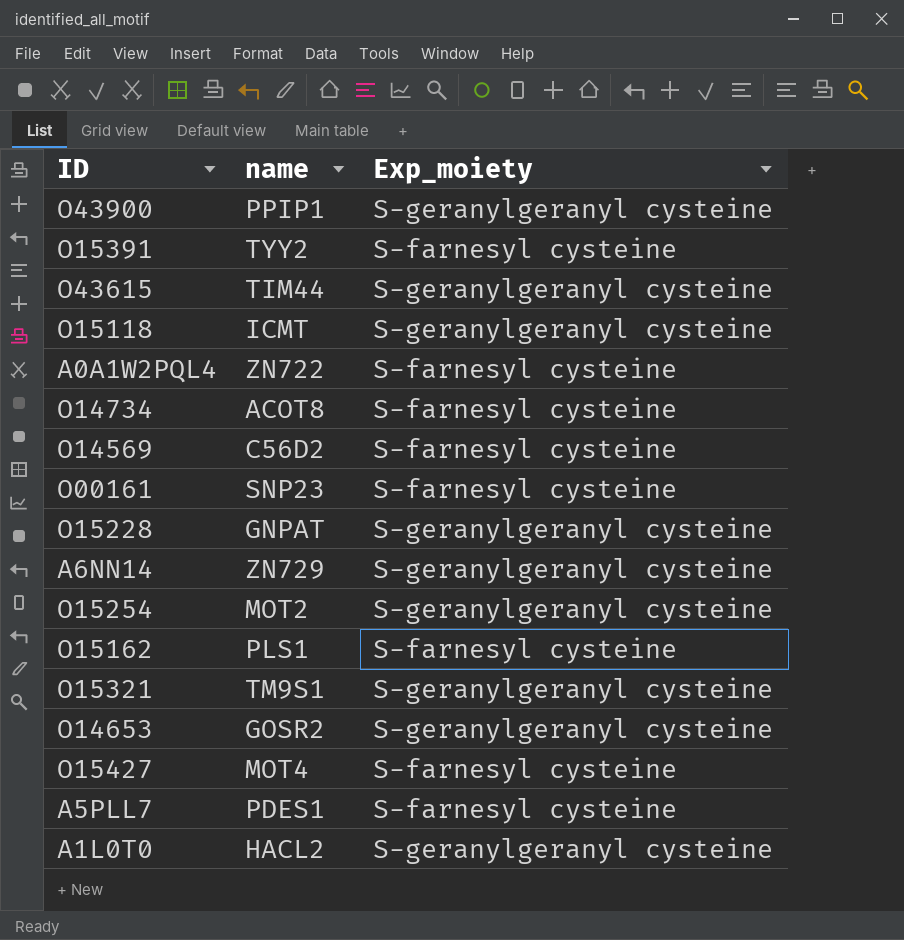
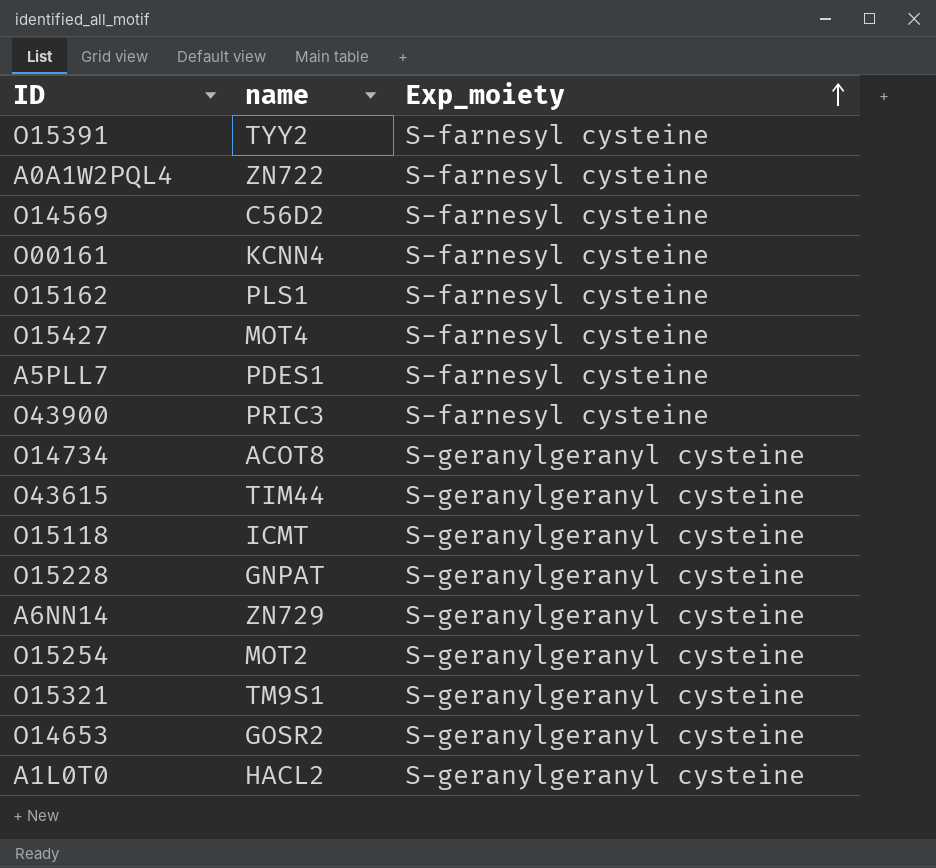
row order: none -> Exp_moiety ascending
O00161 | name: SNP23 -> KCNN4
O43900 | name: PPIP1 -> PRIC3
O43900 | Exp_moiety: S-geranylgeranyl cysteine -> S-farnesyl cysteine
O14734 | Exp_moiety: S-farnesyl cysteine -> S-geranylgeranyl cysteine

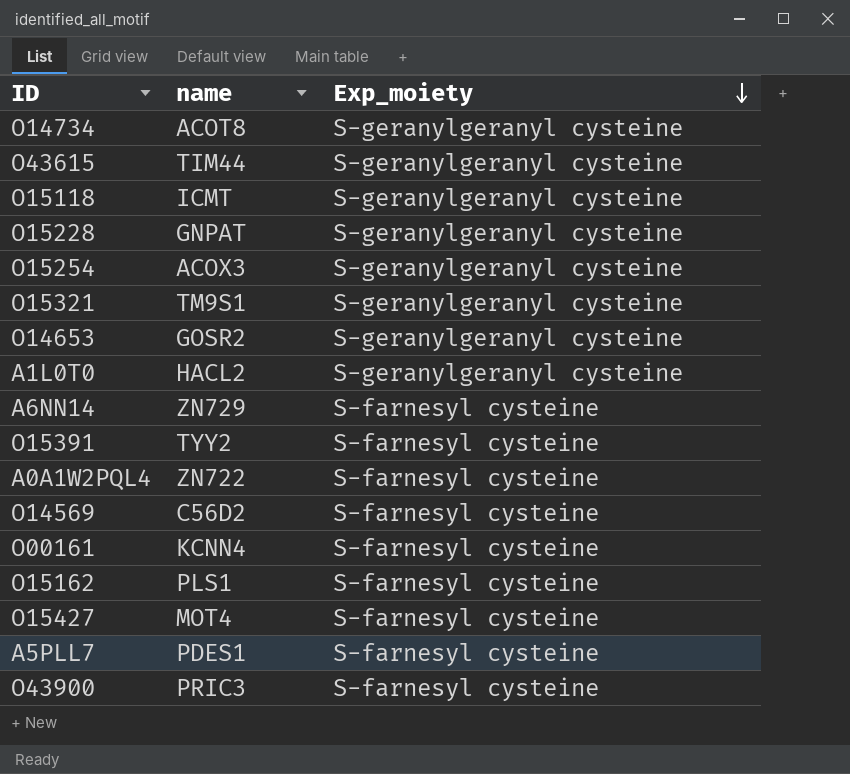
row order: Exp_moiety ascending -> Exp_moiety descending
O15254 | name: MOT2 -> ACOX3
A6NN14 | Exp_moiety: S-geranylgeranyl cysteine -> S-farnesyl cysteine

